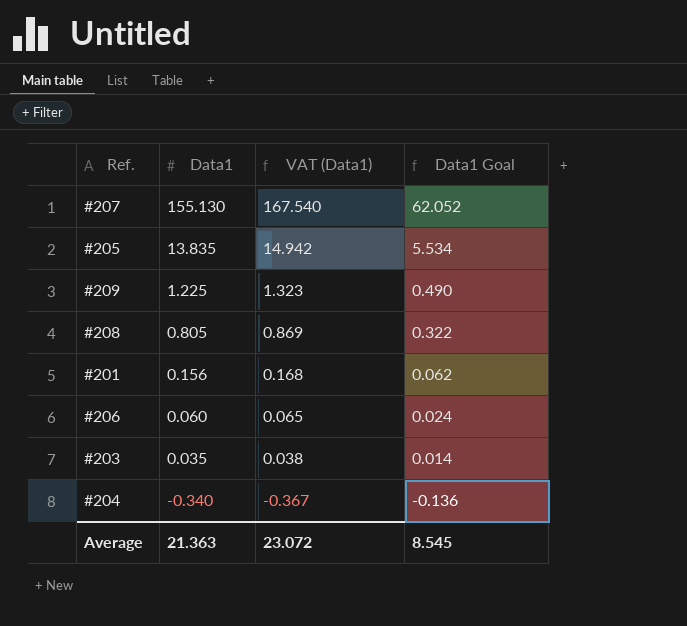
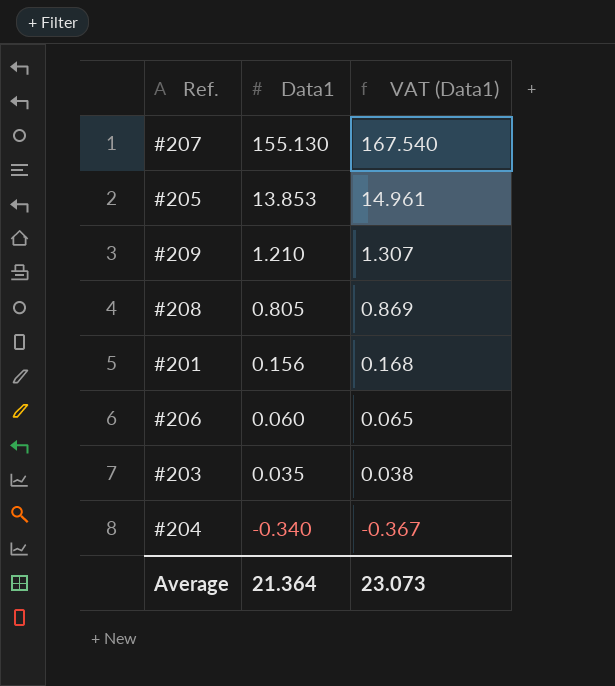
column Data1 Goal | formula: [Data1] * 0.4 -> none
#205 | Data1: 13.835 -> 13.853
#205 | VAT (Data1): 14.942 -> 14.961
#209 | Data1: 1.225 -> 1.210
#209 | VAT (Data1): 1.323 -> 1.307
Average | Data1: 21.363 -> 21.364
Average | VAT (Data1): 23.072 -> 23.073

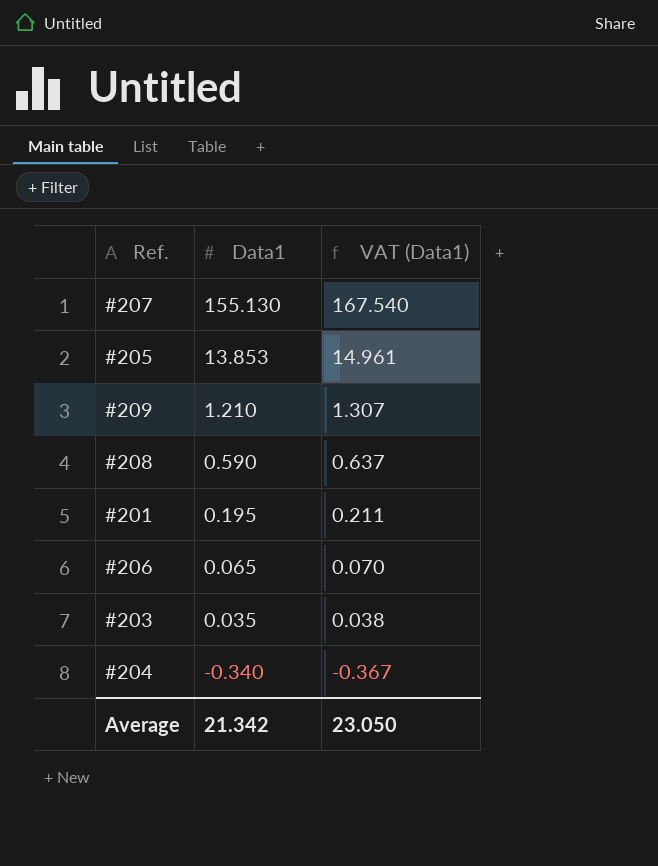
#208 | Data1: 0.805 -> 0.590
#208 | VAT (Data1): 0.869 -> 0.637
#201 | Data1: 0.156 -> 0.195
#201 | VAT (Data1): 0.168 -> 0.211
#206 | Data1: 0.060 -> 0.065
#206 | VAT (Data1): 0.065 -> 0.070
Average | Data1: 21.364 -> 21.342
Average | VAT (Data1): 23.073 -> 23.050

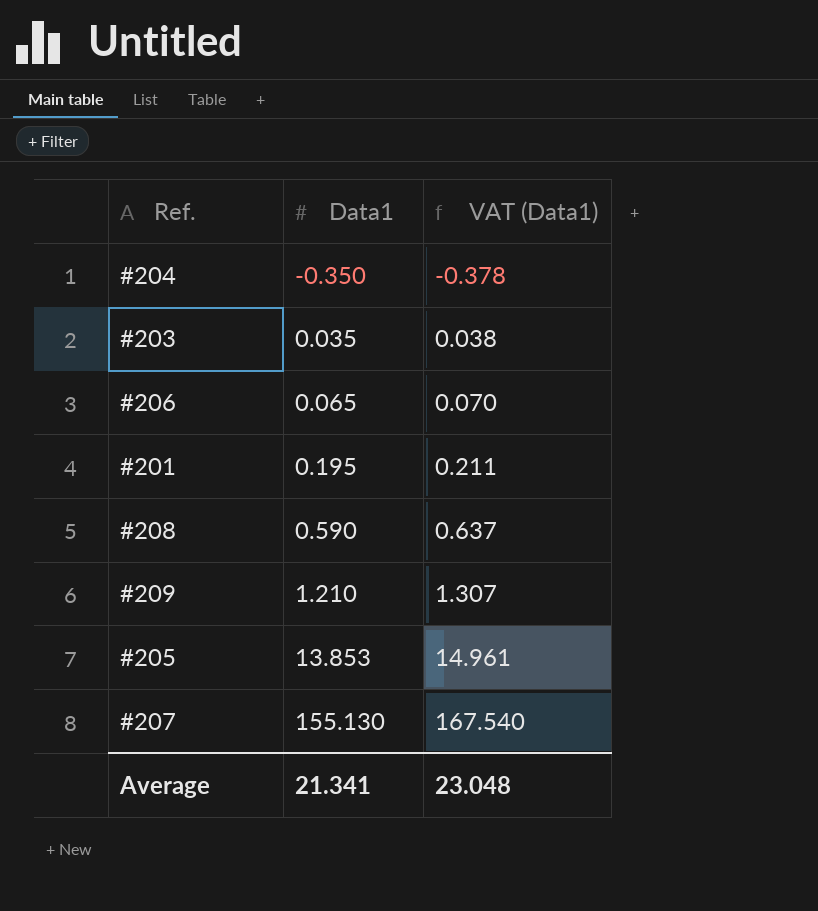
row order: Data1 descending -> Data1 ascending
#204 | Data1: -0.340 -> -0.350
#204 | VAT (Data1): -0.367 -> -0.378
Average | Data1: 21.342 -> 21.341
Average | VAT (Data1): 23.050 -> 23.048

